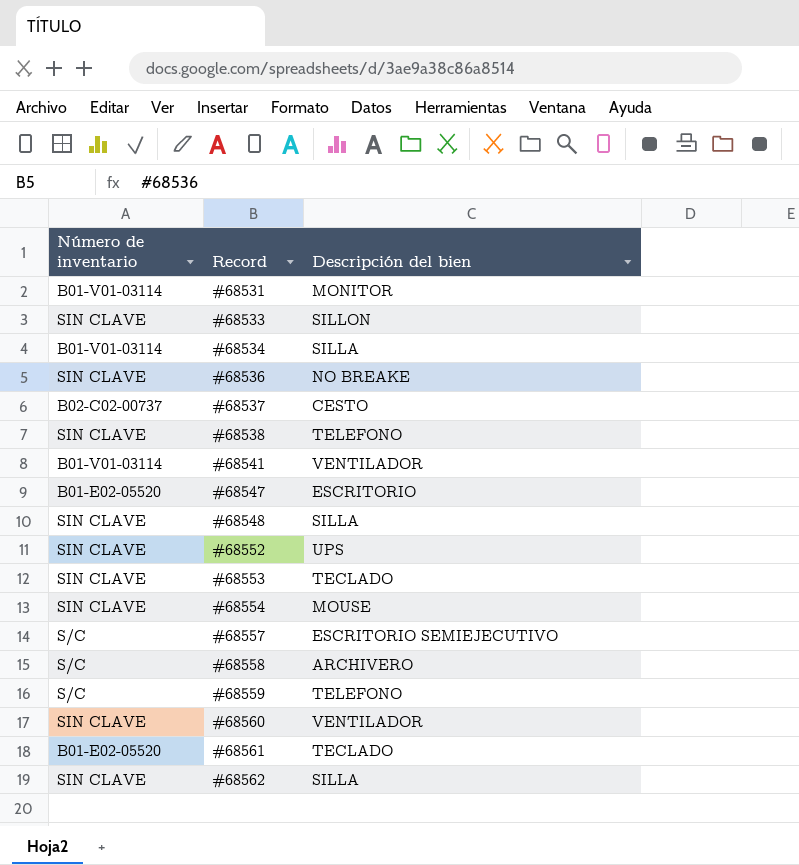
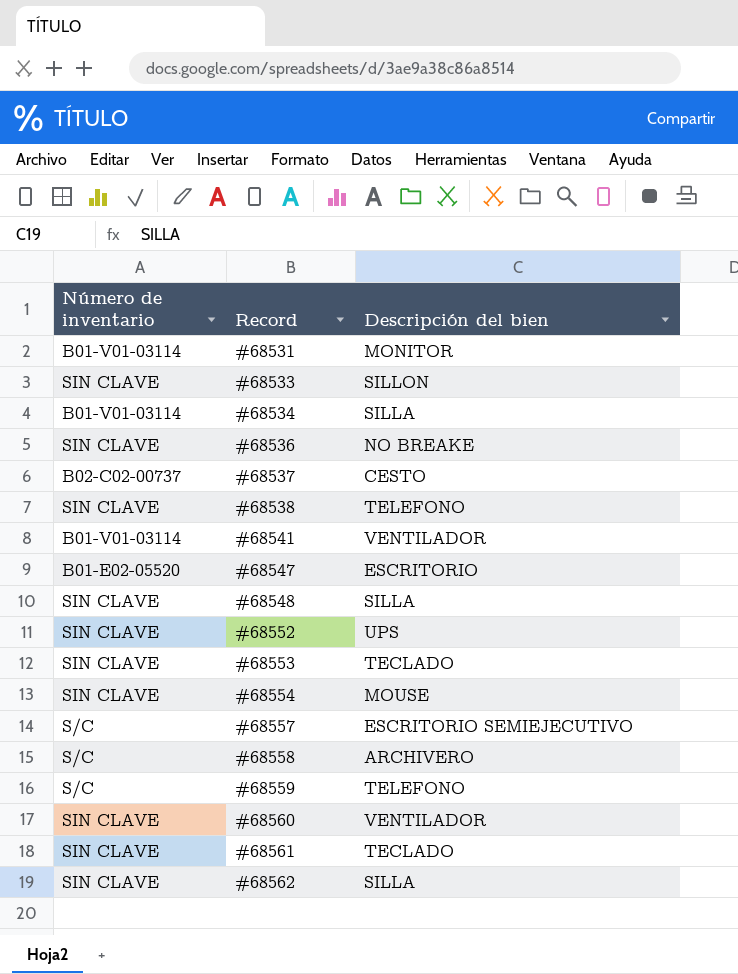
#68561 | Número de inventario: B01-E02-05520 -> SIN CLAVE

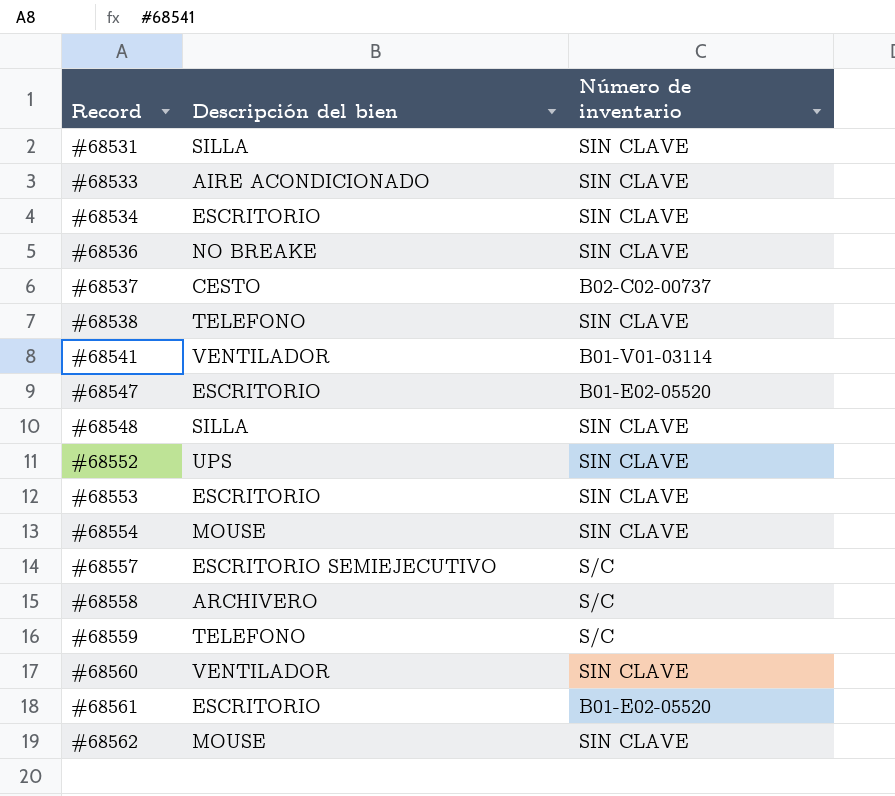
column Número de inventario | position: 1 -> 3
#68531 | Descripción del bien: MONITOR -> SILLA
#68531 | Número de inventario: B01-V01-03114 -> SIN CLAVE
#68533 | Descripción del bien: SILLON -> AIRE ACONDICIONADO
#68534 | Descripción del bien: SILLA -> ESCRITORIO
#68534 | Número de inventario: B01-V01-03114 -> SIN CLAVE
#68553 | Descripción del bien: TECLADO -> ESCRITORIO
#68561 | Descripción del bien: TECLADO -> ESCRITORIO
#68561 | Número de inventario: SIN CLAVE -> B01-E02-05520
#68562 | Descripción del bien: SILLA -> MOUSE

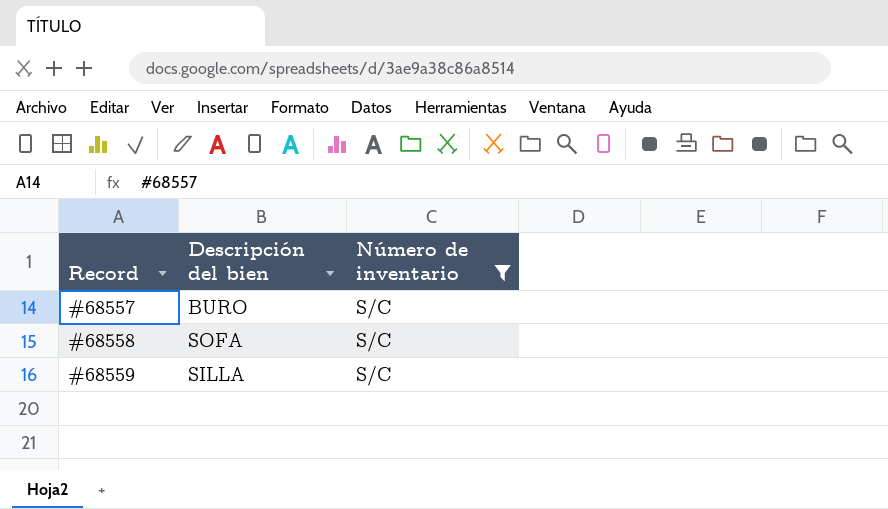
filter: none -> Número de inventario = S/C
#68557 | Descripción del bien: ESCRITORIO SEMIEJECUTIVO -> BURO
#68558 | Descripción del bien: ARCHIVERO -> SOFA
#68559 | Descripción del bien: TELEFONO -> SILLA

